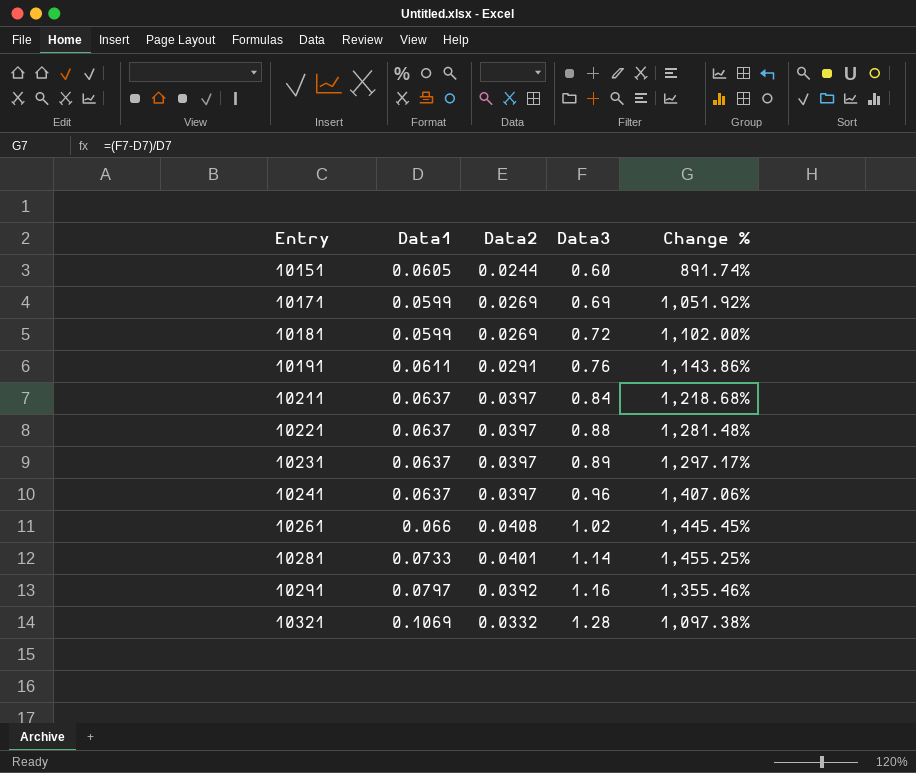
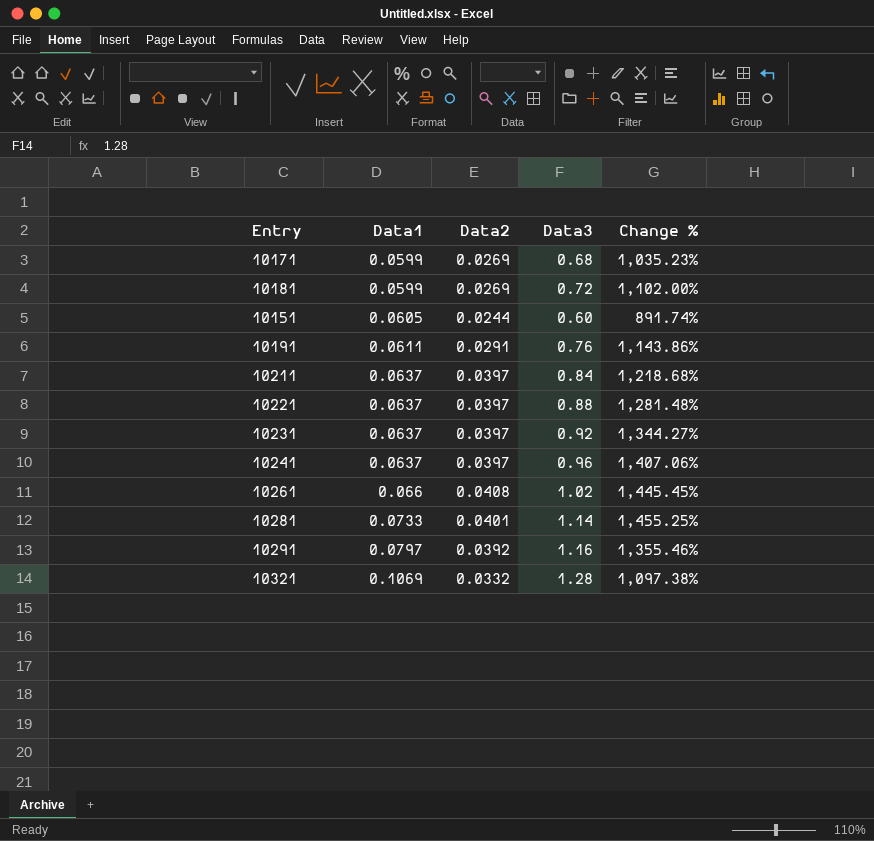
row order: Entry ascending -> Data1 ascending
10171 | Data3: 0.69 -> 0.68
10171 | Change %: 1,051.92% -> 1,035.23%
10231 | Data3: 0.89 -> 0.92
10231 | Change %: 1,297.17% -> 1,344.27%

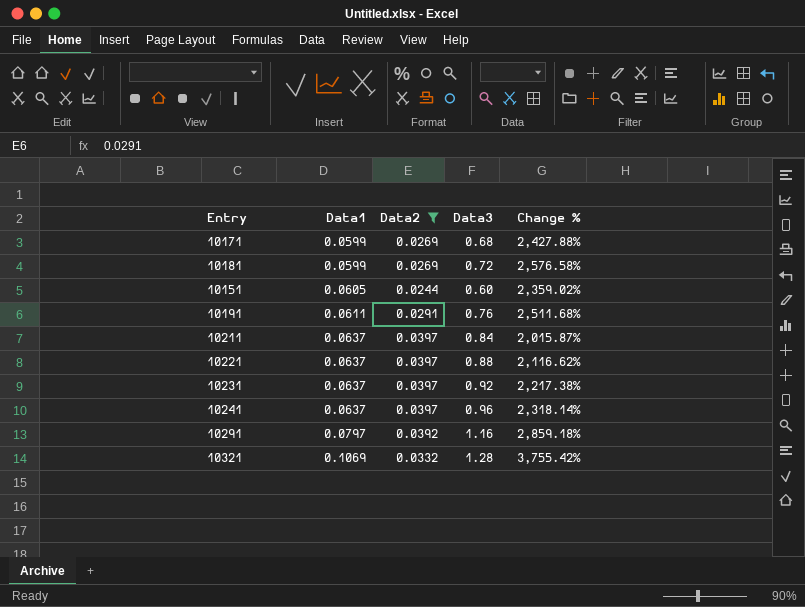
filter: none -> Data2 <= 0.0397
column Change % | formula: ([Data3] - [Data1]) / [Data1] -> ([Data3] - [Data2]) / [Data2]

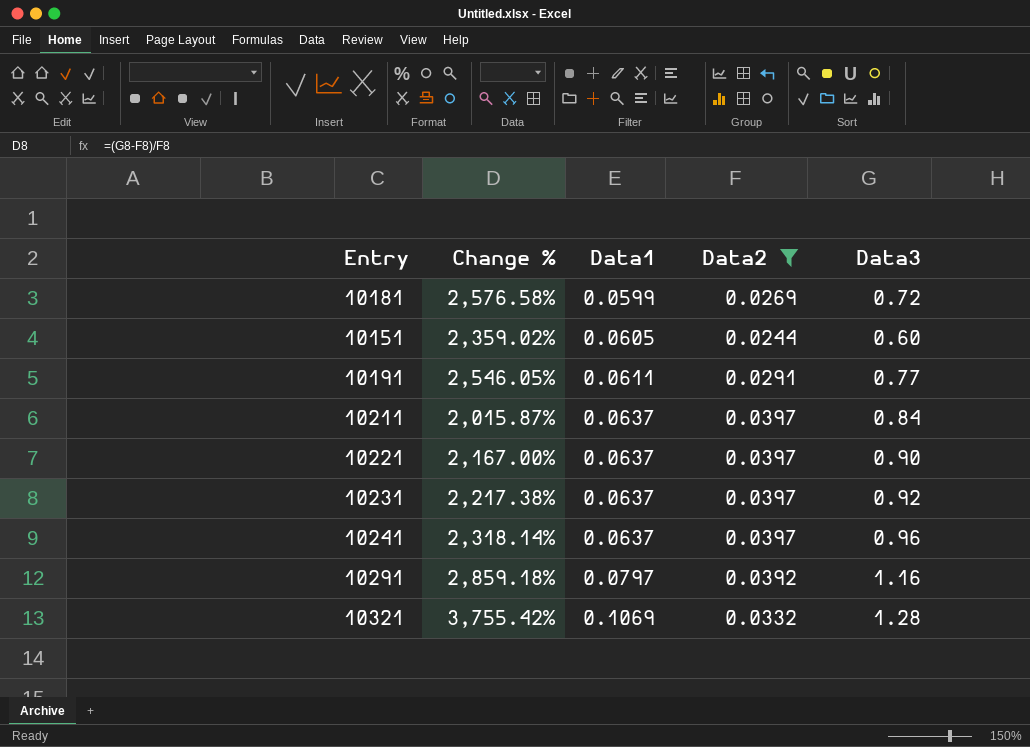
column Change % | position: 5 -> 2
row 10171: 0.0599 | 0.0269 | 0.68 | 2,427.88% -> none
10191 | Change %: 2,511.68% -> 2,546.05%
10191 | Data3: 0.76 -> 0.77
10221 | Change %: 2,116.62% -> 2,167.00%
10221 | Data3: 0.88 -> 0.90

